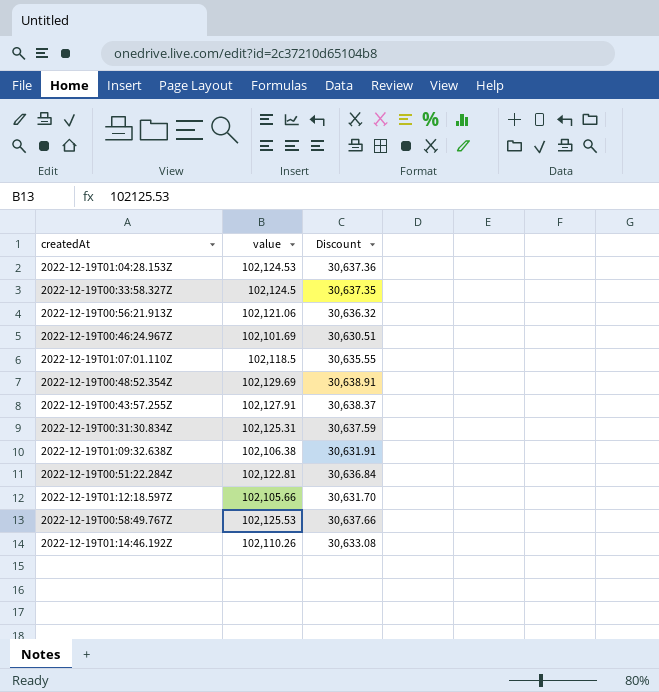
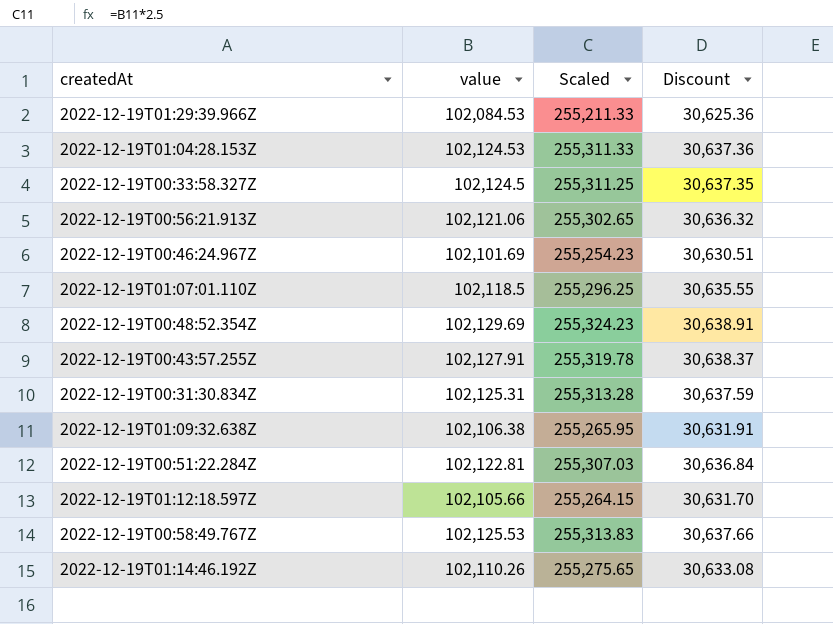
column Scaled | formula: none -> [value] * 2.5
row 2022-12-19T01:29:39.966Z: none -> 102,084.53 | 255,211.33 | 30,625.36

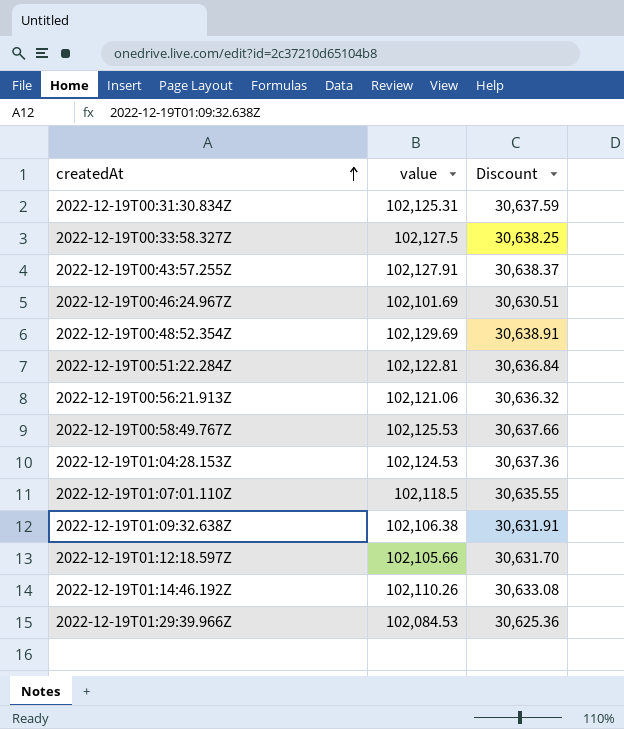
row order: none -> createdAt ascending
column Scaled | formula: [value] * 2.5 -> none
2022-12-19T00:33:58.327Z | value: 102,124.5 -> 102,127.5
2022-12-19T00:33:58.327Z | Discount: 30,637.35 -> 30,638.25

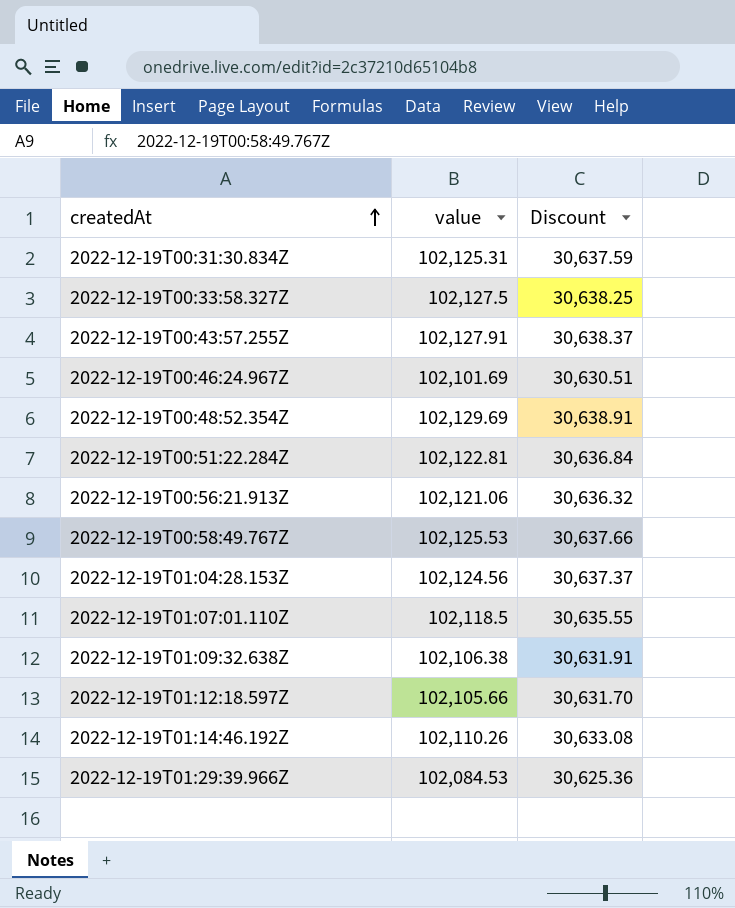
2022-12-19T01:04:28.153Z | value: 102,124.53 -> 102,124.56
2022-12-19T01:04:28.153Z | Discount: 30,637.36 -> 30,637.37

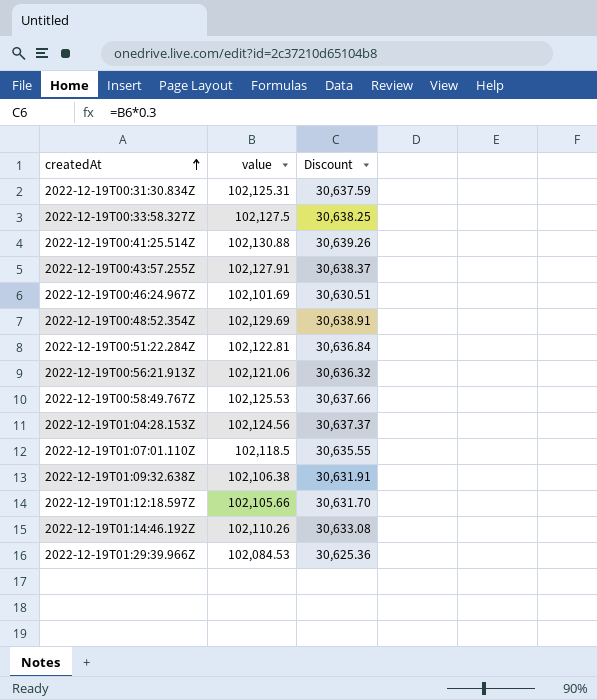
row 2022-12-19T00:41:25.514Z: none -> 102,130.88 | 30,639.26

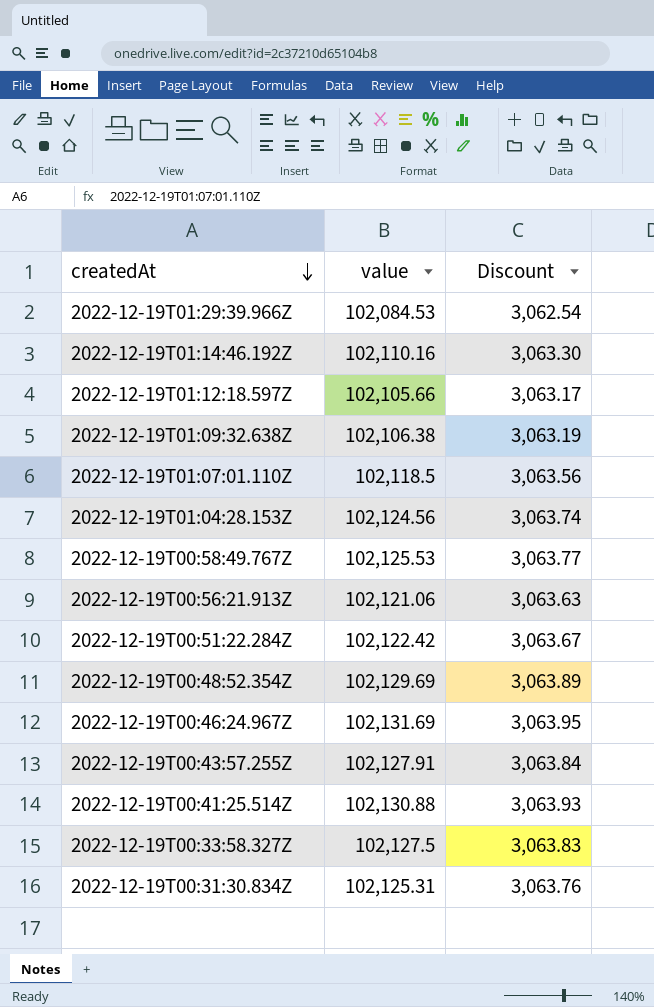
row order: createdAt ascending -> createdAt descending
column Discount | formula: [value] * 0.3 -> [value] * 0.03
2022-12-19T01:14:46.192Z | value: 102,110.26 -> 102,110.16
2022-12-19T00:51:22.284Z | value: 102,122.81 -> 102,122.42
2022-12-19T00:46:24.967Z | value: 102,101.69 -> 102,131.69

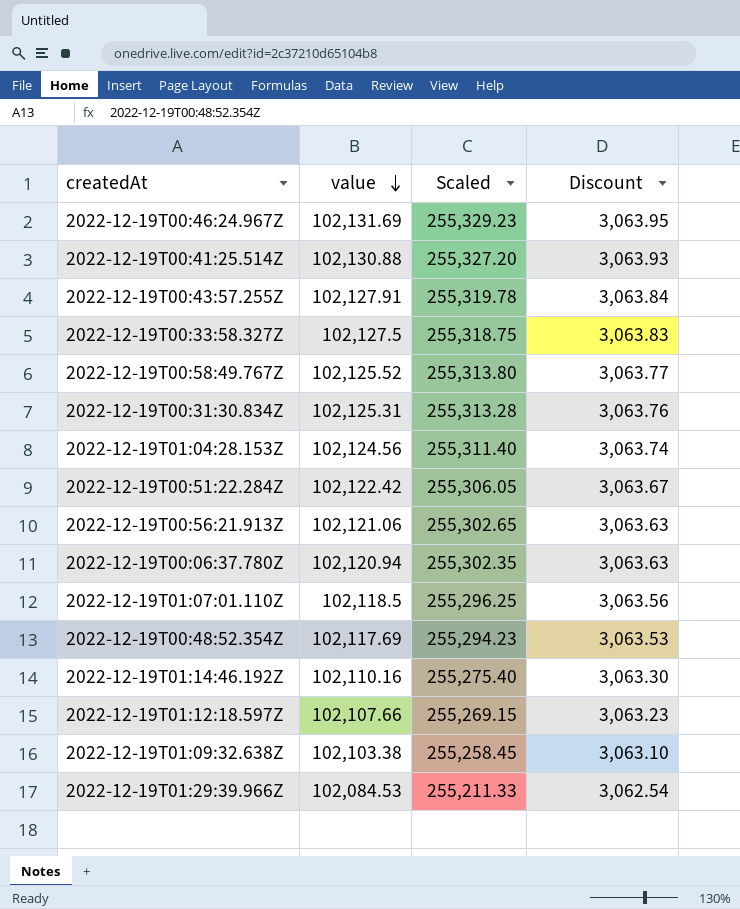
row order: createdAt descending -> value descending
column Scaled | formula: none -> [value] * 2.5
2022-12-19T00:58:49.767Z | value: 102,125.53 -> 102,125.52
row 2022-12-19T00:06:37.780Z: none -> 102,120.94 | 255,302.35 | 3,063.63
2022-12-19T00:48:52.354Z | value: 102,129.69 -> 102,117.69
2022-12-19T00:48:52.354Z | Discount: 3,063.89 -> 3,063.53
2022-12-19T01:12:18.597Z | value: 102,105.66 -> 102,107.66
2022-12-19T01:12:18.597Z | Discount: 3,063.17 -> 3,063.23
2022-12-19T01:09:32.638Z | value: 102,106.38 -> 102,103.38
2022-12-19T01:09:32.638Z | Discount: 3,063.19 -> 3,063.10

